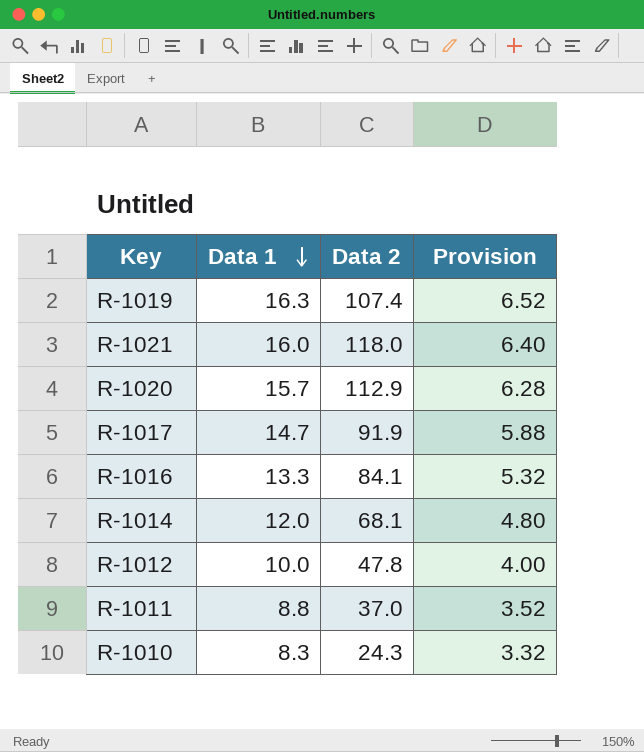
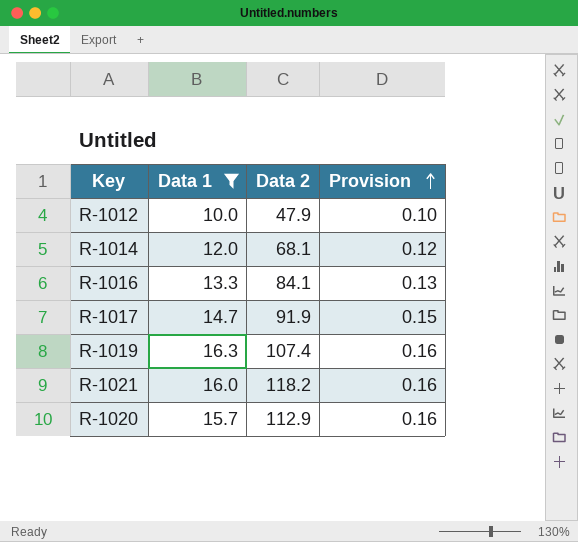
filter: none -> Data 1 >= 10.0
row order: Data 1 descending -> Provision ascending
column Provision | formula: [Data 1] * 0.4 -> [Data 1] * 0.01
R-1012 | Data 2: 47.8 -> 47.9
R-1021 | Data 2: 118.0 -> 118.2

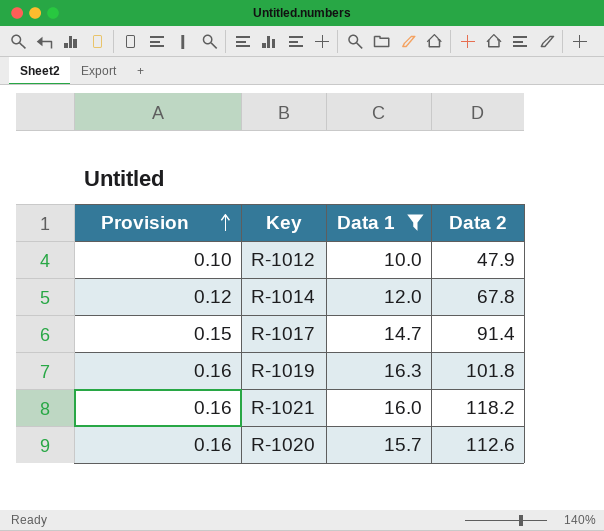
column Provision | position: 4 -> 1
row R-1016: 13.3 | 84.1 | 0.13 -> none
R-1014 | Data 2: 68.1 -> 67.8
R-1017 | Data 2: 91.9 -> 91.4
R-1019 | Data 2: 107.4 -> 101.8
R-1020 | Data 2: 112.9 -> 112.6

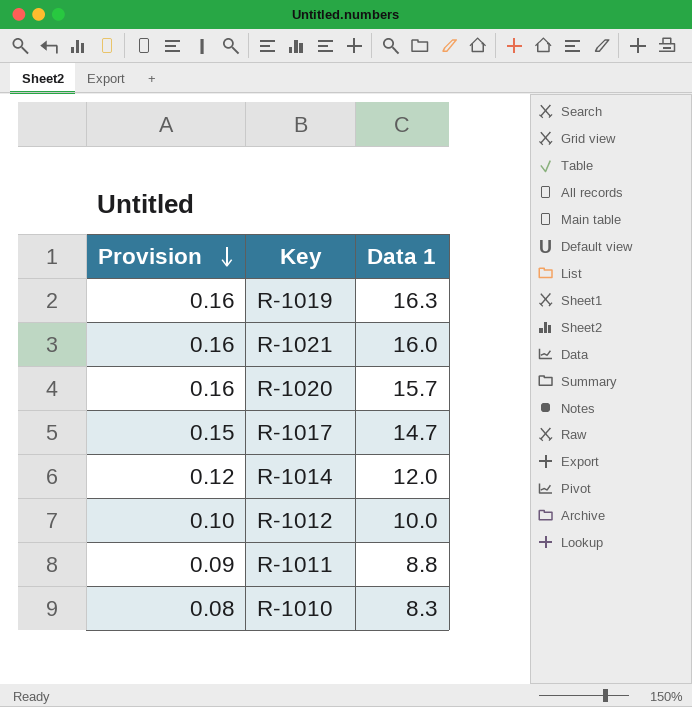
filter: Data 1 >= 10.0 -> none
row order: Provision ascending -> Provision descending
column Data 2 | position: 4 -> none

